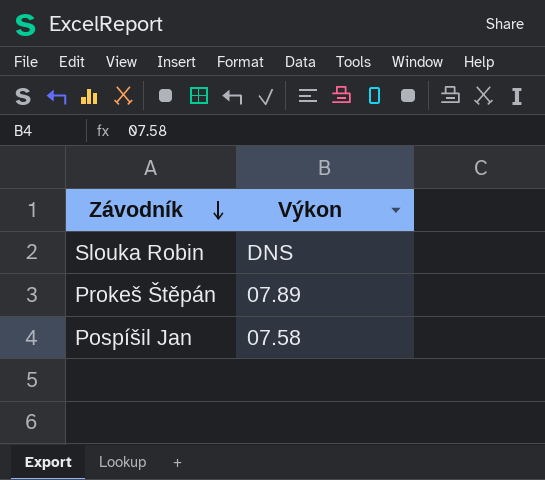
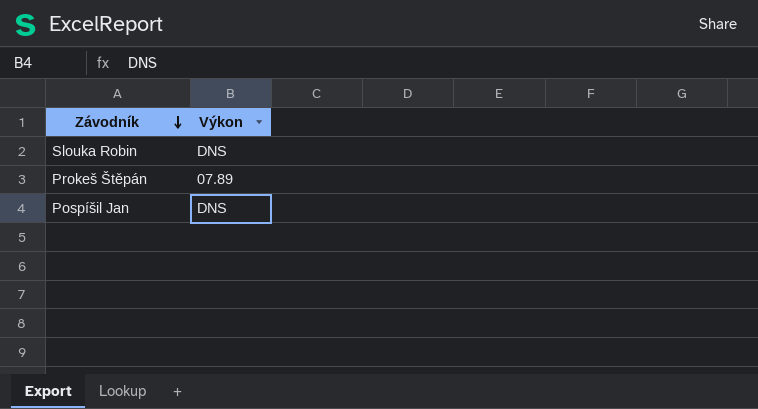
Pospíšil Jan | Výkon: 07.58 -> DNS

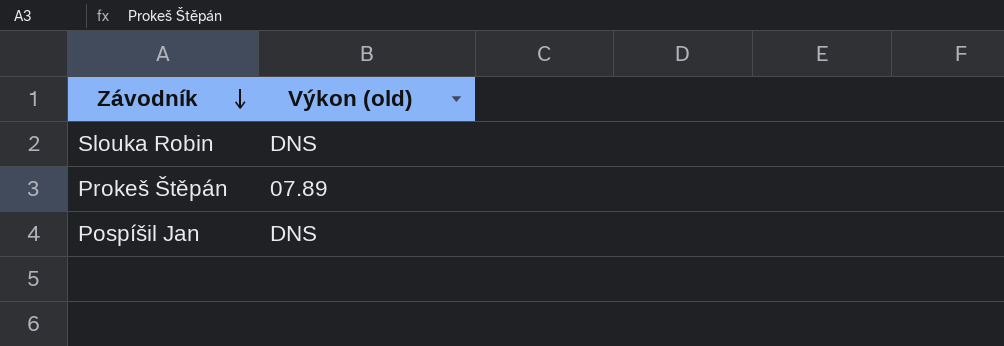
column name: Výkon -> Výkon (old)

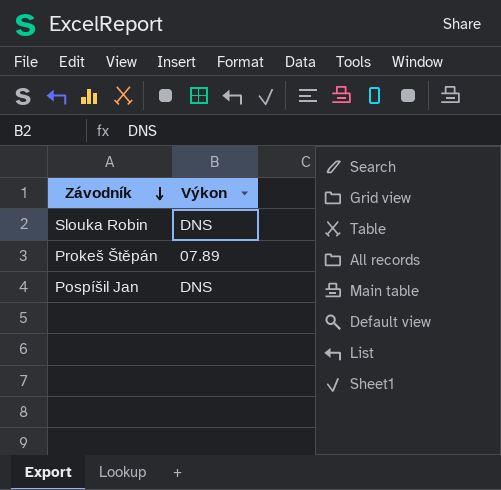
column name: Výkon (old) -> Výkon

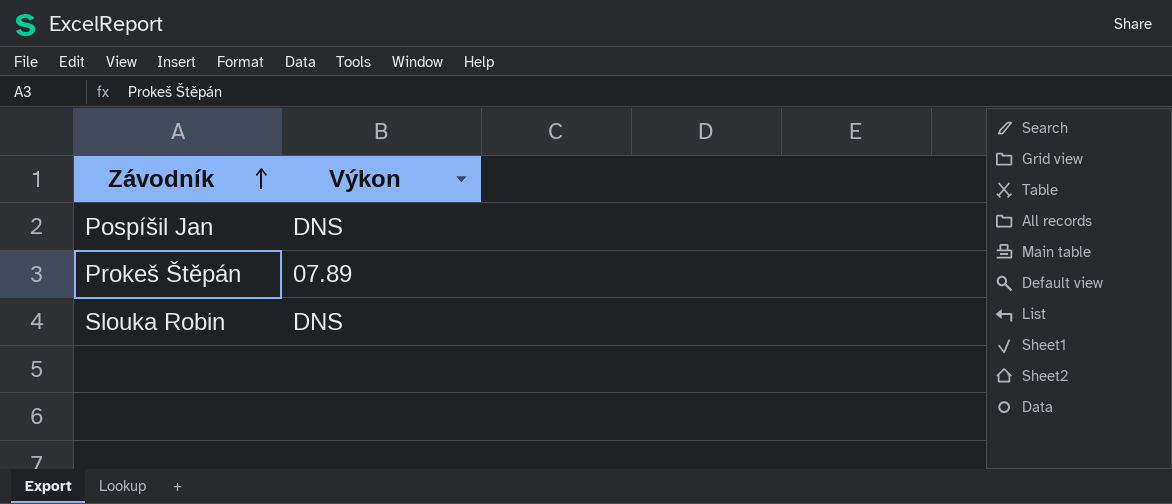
row order: Závodník descending -> Závodník ascending

